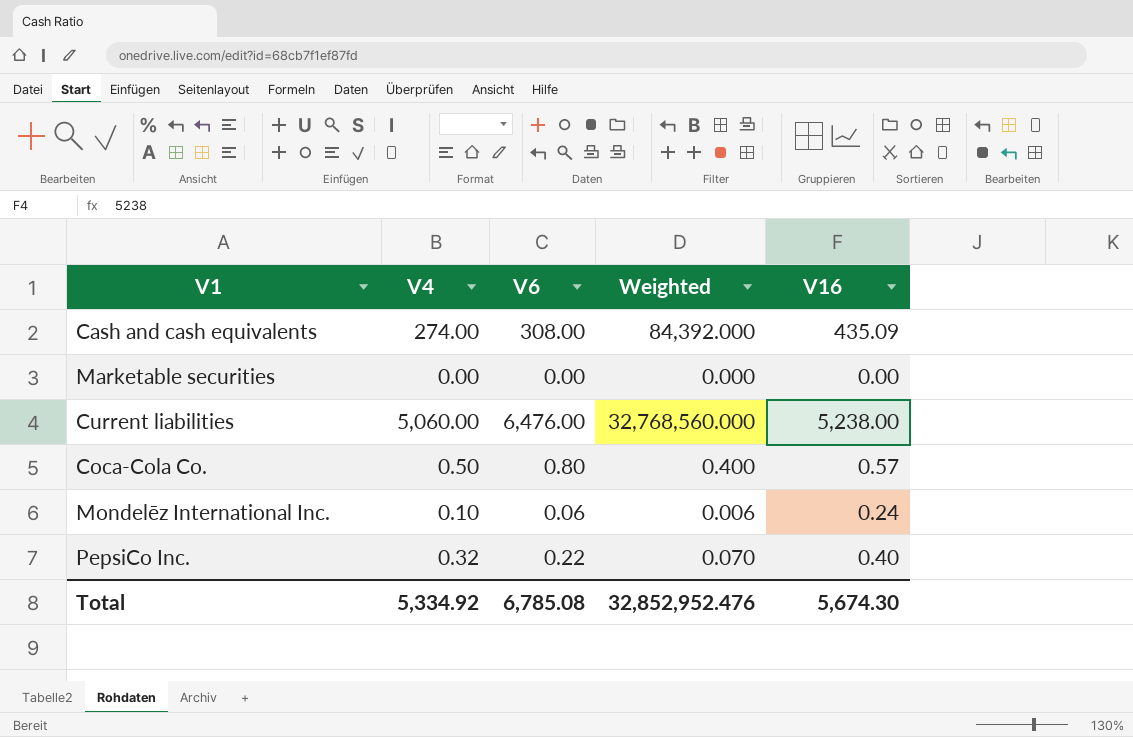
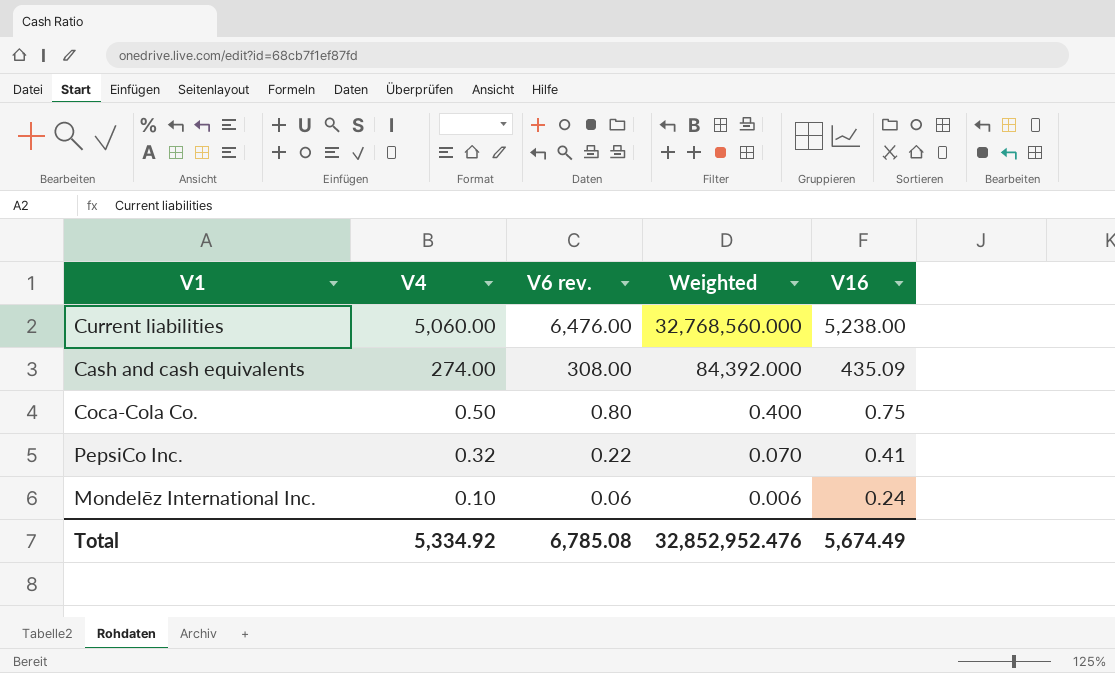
row order: none -> V4 descending
column name: V6 -> V6 rev.
row Marketable securities: 0.00 | 0.00 | 0.000 | 0.00 -> none
Coca-Cola Co. | V16: 0.57 -> 0.75
PepsiCo Inc. | V16: 0.40 -> 0.41
Total | V16: 5,674.30 -> 5,674.49

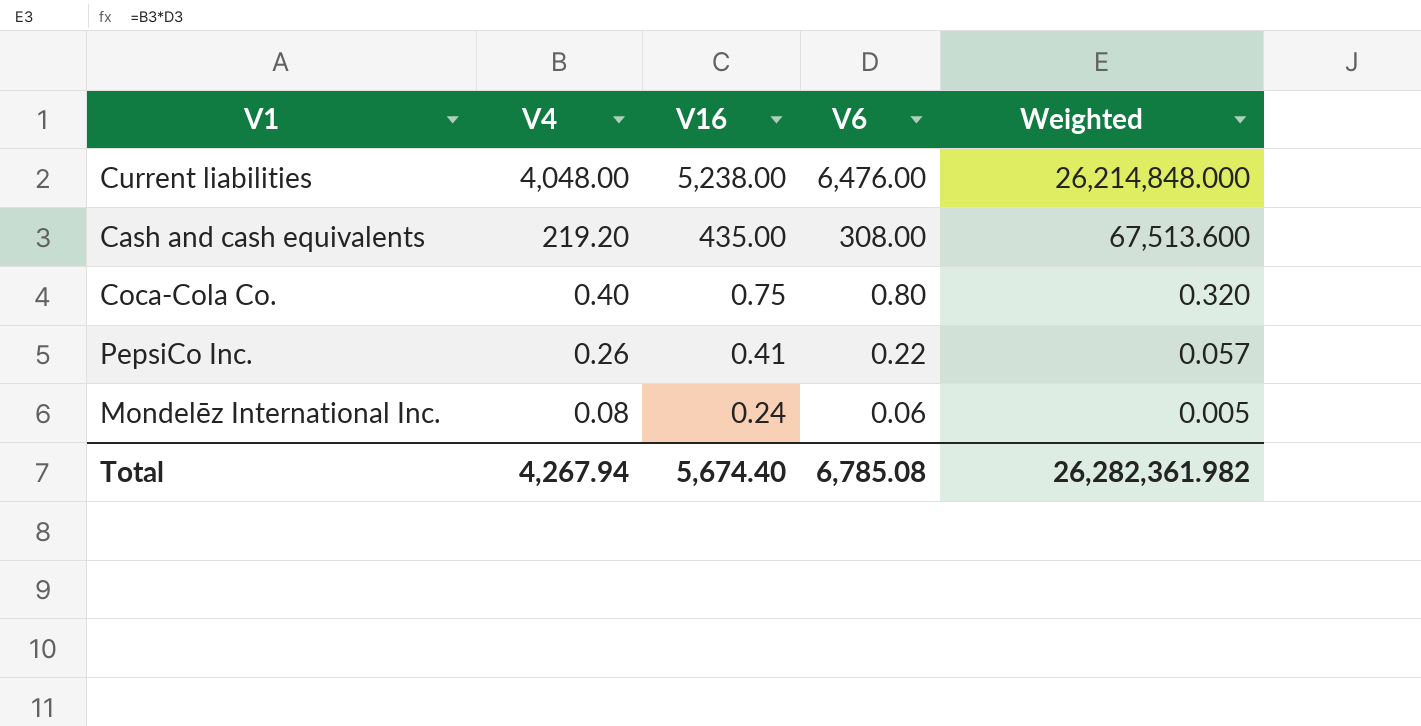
column V16 | position: 5 -> 3
column name: V6 rev. -> V6
Current liabilities | V4: 5,060.00 -> 4,048.00
Current liabilities | Weighted: 32,768,560.000 -> 26,214,848.000
Cash and cash equivalents | V4: 274.00 -> 219.20
Cash and cash equivalents | V16: 435.09 -> 435.00
Cash and cash equivalents | Weighted: 84,392.000 -> 67,513.600
Coca-Cola Co. | V4: 0.50 -> 0.40
Coca-Cola Co. | Weighted: 0.400 -> 0.320
PepsiCo Inc. | V4: 0.32 -> 0.26
PepsiCo Inc. | Weighted: 0.070 -> 0.057
Mondelēz International Inc. | V4: 0.10 -> 0.08
Mondelēz International Inc. | Weighted: 0.006 -> 0.005
Total | V4: 5,334.92 -> 4,267.94
Total | V16: 5,674.49 -> 5,674.40
Total | Weighted: 32,852,952.476 -> 26,282,361.982

